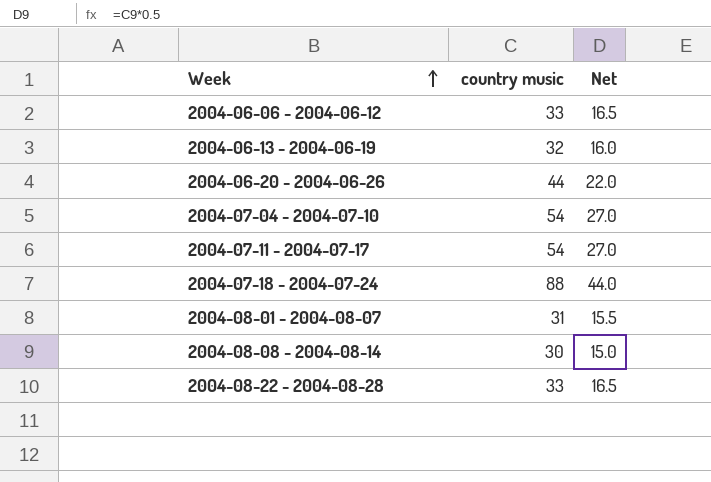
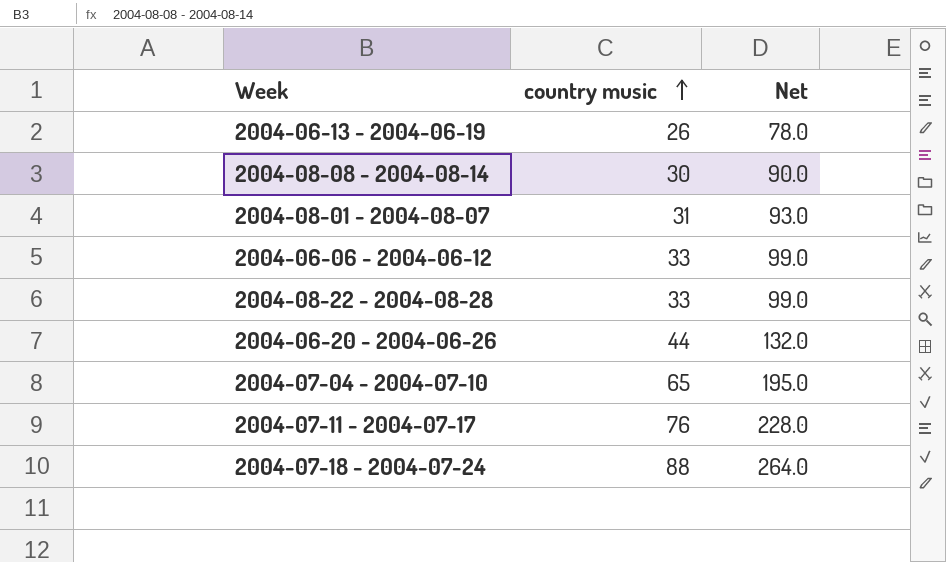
row order: Week ascending -> country music ascending
column Net | formula: [country music] * 0.5 -> [country music] * 3
2004-06-13 - 2004-06-19 | country music: 32 -> 26
2004-07-04 - 2004-07-10 | country music: 54 -> 65
2004-07-11 - 2004-07-17 | country music: 54 -> 76

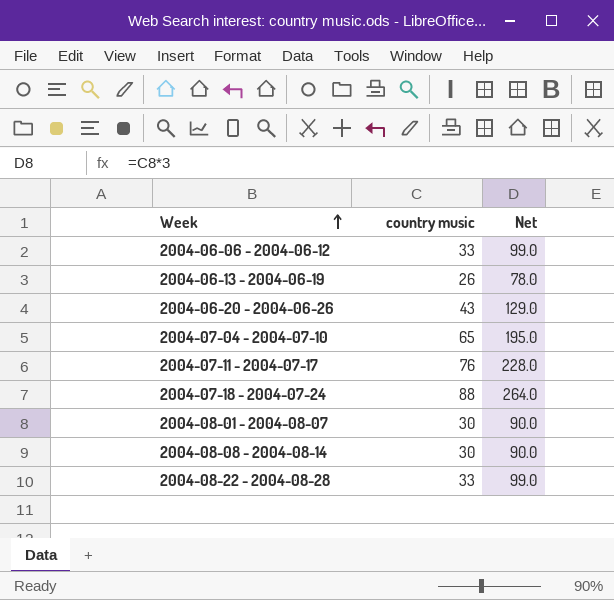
row order: country music ascending -> Week ascending
2004-06-20 - 2004-06-26 | country music: 44 -> 43
2004-06-20 - 2004-06-26 | Net: 132.0 -> 129.0
2004-08-01 - 2004-08-07 | country music: 31 -> 30
2004-08-01 - 2004-08-07 | Net: 93.0 -> 90.0

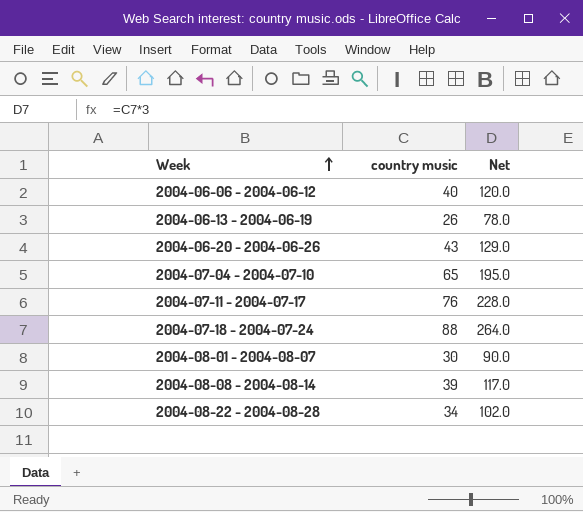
2004-06-06 - 2004-06-12 | country music: 33 -> 40
2004-06-06 - 2004-06-12 | Net: 99.0 -> 120.0
2004-08-08 - 2004-08-14 | country music: 30 -> 39
2004-08-08 - 2004-08-14 | Net: 90.0 -> 117.0
2004-08-22 - 2004-08-28 | country music: 33 -> 34
2004-08-22 - 2004-08-28 | Net: 99.0 -> 102.0

